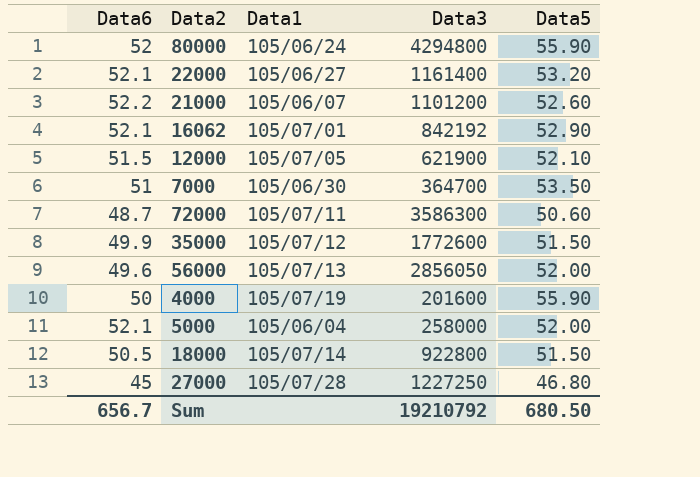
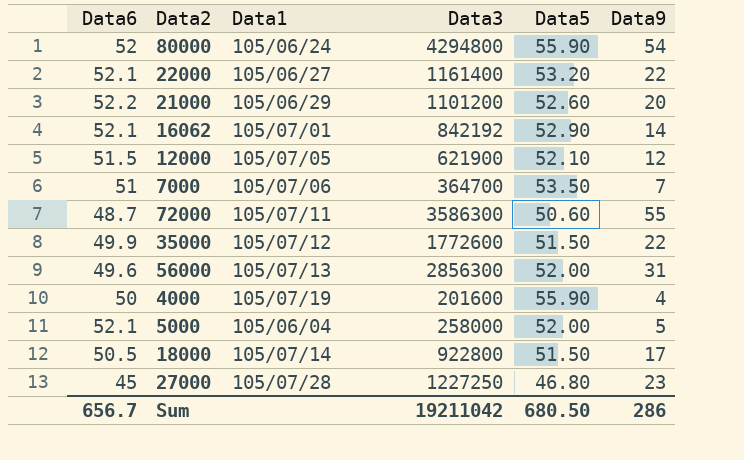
column Data9 | position: none -> 6
21000 | Data1: 105/06/07 -> 105/06/29
7000 | Data1: 105/06/30 -> 105/07/06
56000 | Data3: 2856050 -> 2856300
Sum | Data3: 19210792 -> 19211042

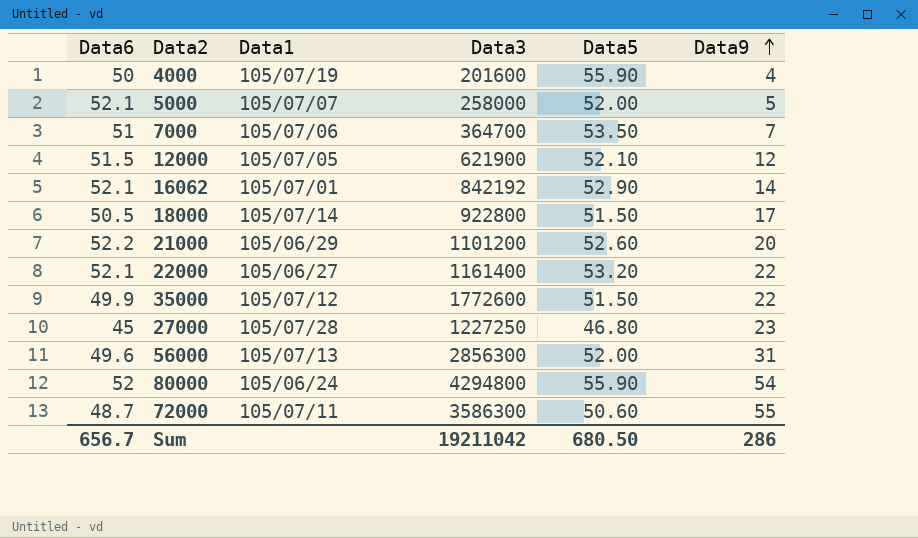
row order: none -> Data9 ascending
5000 | Data1: 105/06/04 -> 105/07/07

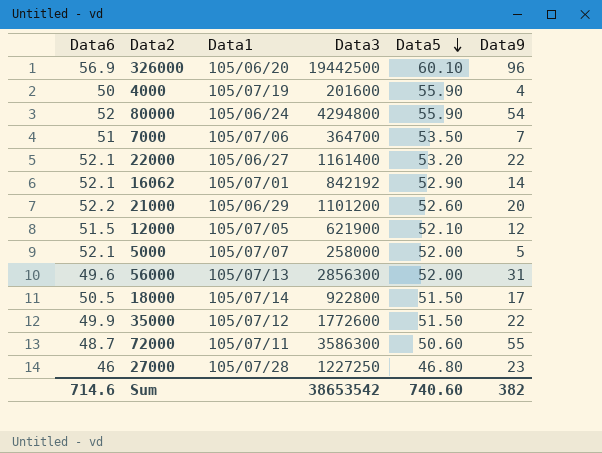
row order: Data9 ascending -> Data5 descending
row 326000: none -> 56.9 | 105/06/20 | 19442500 | 60.10 | 96
27000 | Data6: 45 -> 46
Sum | Data6: 656.7 -> 714.6
Sum | Data3: 19211042 -> 38653542
Sum | Data5: 680.50 -> 740.60
Sum | Data9: 286 -> 382

